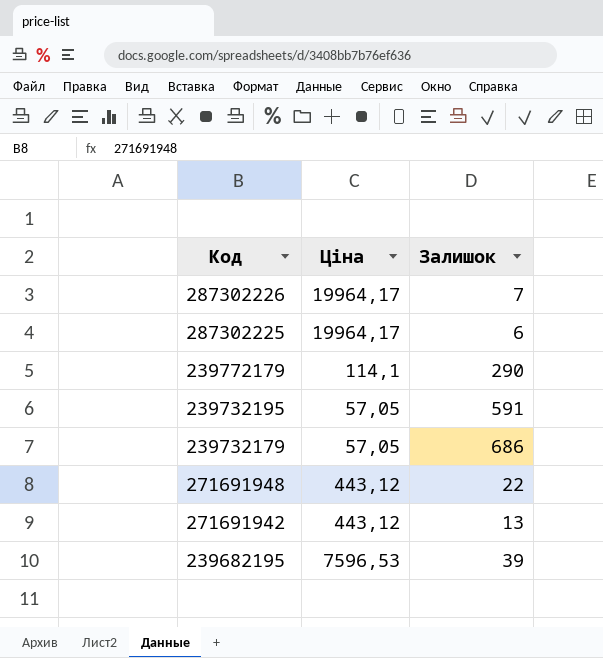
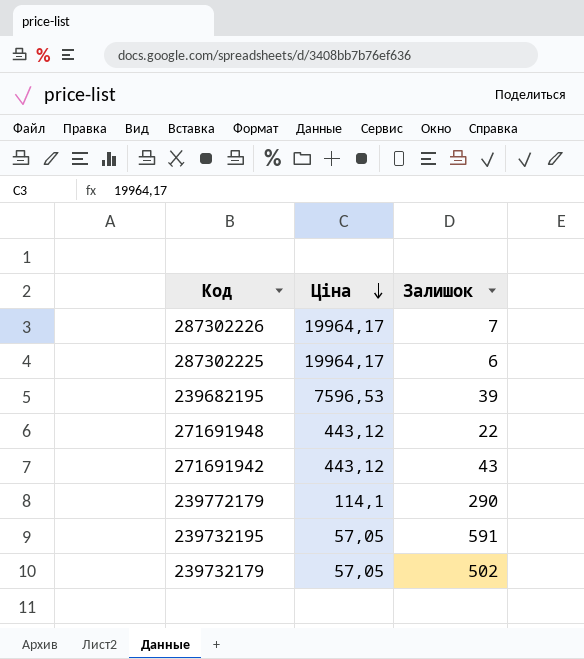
row order: none -> Ціна descending
271691942 | Залишок: 13 -> 43
239732179 | Залишок: 686 -> 502

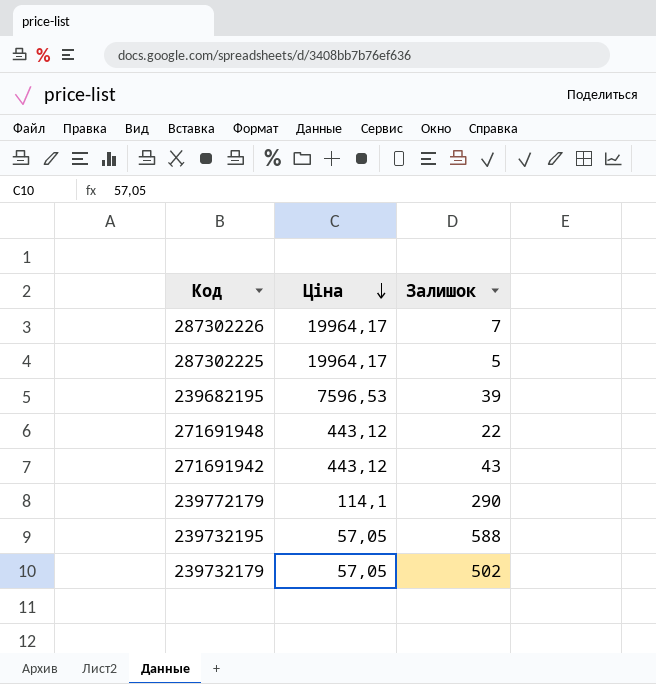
287302225 | Залишок: 6 -> 5
239732195 | Залишок: 591 -> 588

